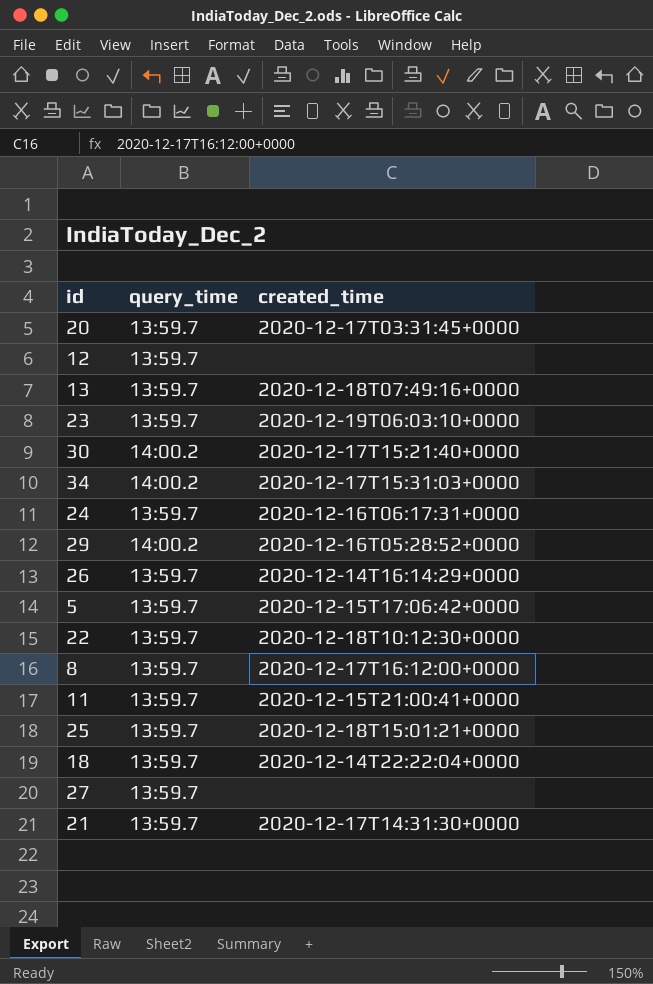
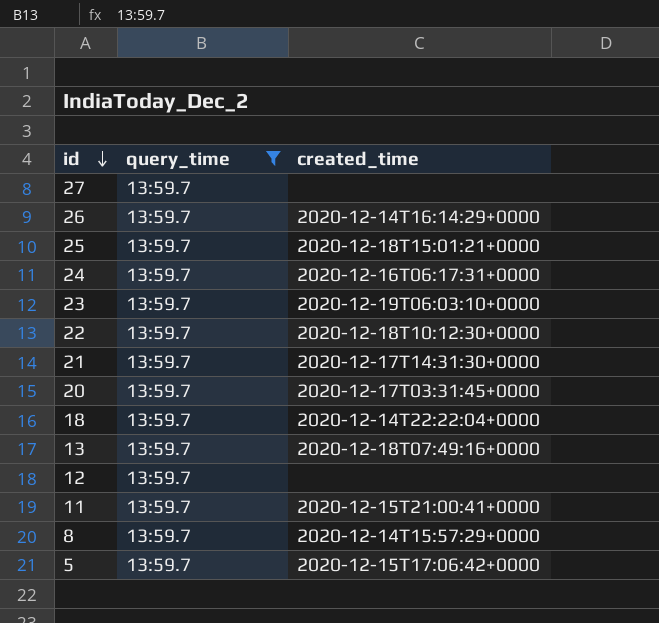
filter: none -> query_time = 13:59.7
row order: none -> id descending
8 | created_time: 2020-12-17T16:12:00+0000 -> 2020-12-14T15:57:29+0000

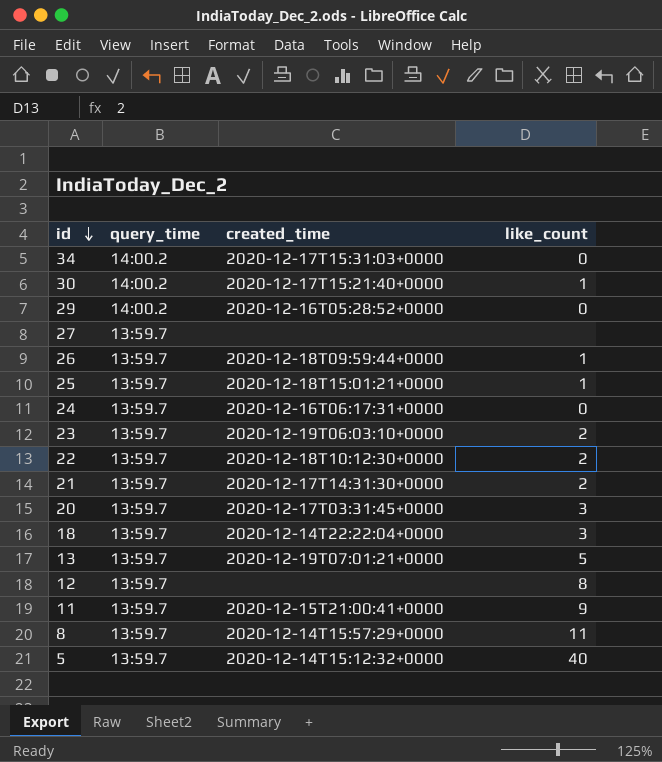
filter: query_time = 13:59.7 -> none
column like_count | position: none -> 4
26 | created_time: 2020-12-14T16:14:29+0000 -> 2020-12-18T09:59:44+0000
13 | created_time: 2020-12-18T07:49:16+0000 -> 2020-12-19T07:01:21+0000
5 | created_time: 2020-12-15T17:06:42+0000 -> 2020-12-14T15:12:32+0000

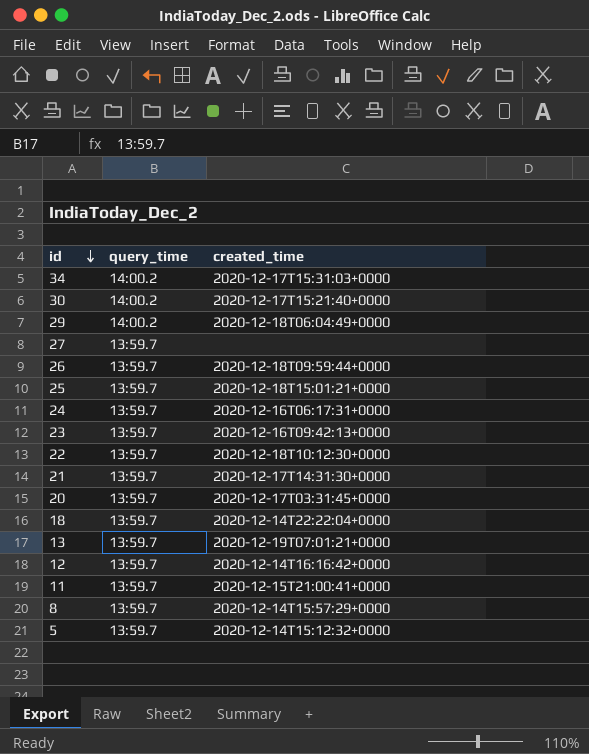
column like_count | position: 4 -> none
29 | created_time: 2020-12-16T05:28:52+0000 -> 2020-12-18T06:04:49+0000
23 | created_time: 2020-12-19T06:03:10+0000 -> 2020-12-16T09:42:13+0000
12 | created_time: none -> 2020-12-14T16:16:42+0000

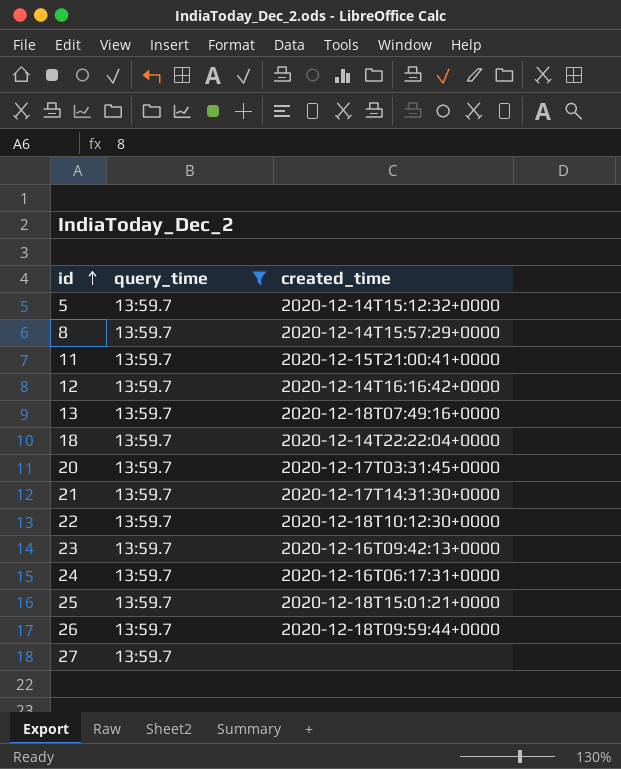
filter: none -> query_time = 13:59.7
row order: id descending -> id ascending
13 | created_time: 2020-12-19T07:01:21+0000 -> 2020-12-18T07:49:16+0000

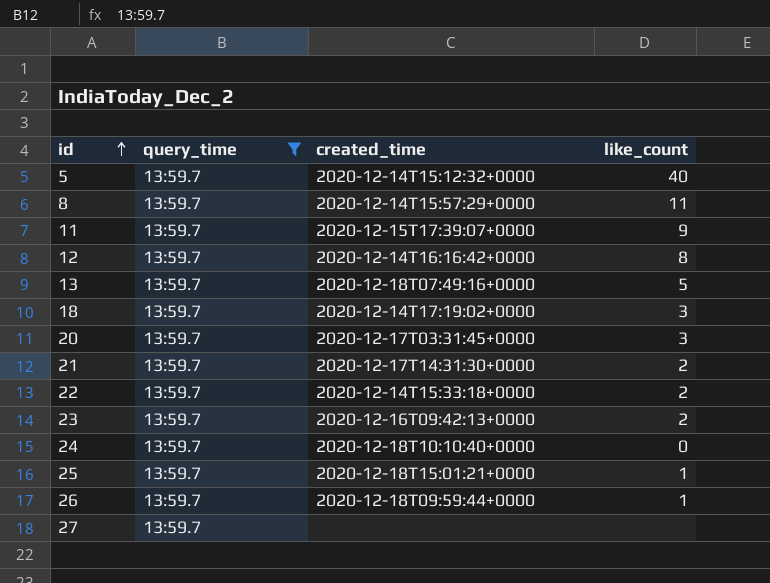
column like_count | position: none -> 4
11 | created_time: 2020-12-15T21:00:41+0000 -> 2020-12-15T17:39:07+0000
18 | created_time: 2020-12-14T22:22:04+0000 -> 2020-12-14T17:19:02+0000
22 | created_time: 2020-12-18T10:12:30+0000 -> 2020-12-14T15:33:18+0000
24 | created_time: 2020-12-16T06:17:31+0000 -> 2020-12-18T10:10:40+0000

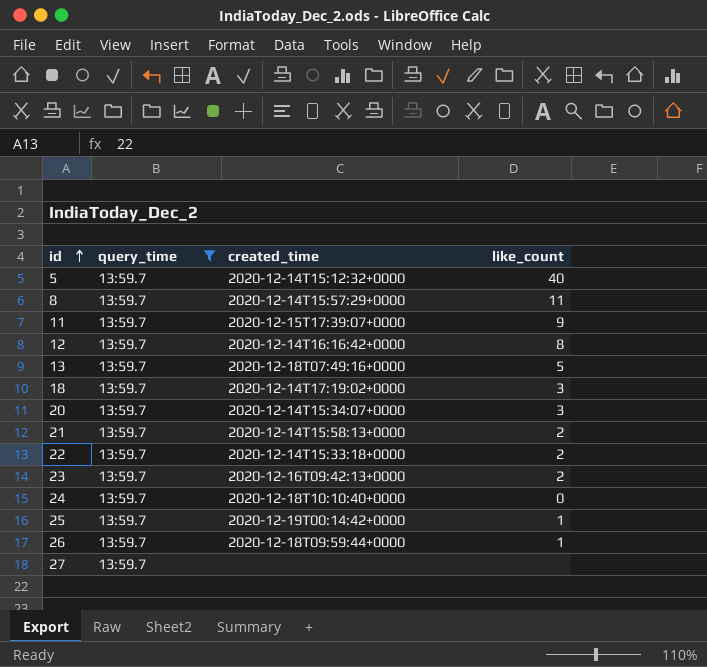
20 | created_time: 2020-12-17T03:31:45+0000 -> 2020-12-14T15:34:07+0000
21 | created_time: 2020-12-17T14:31:30+0000 -> 2020-12-14T15:58:13+0000
25 | created_time: 2020-12-18T15:01:21+0000 -> 2020-12-19T00:14:42+0000

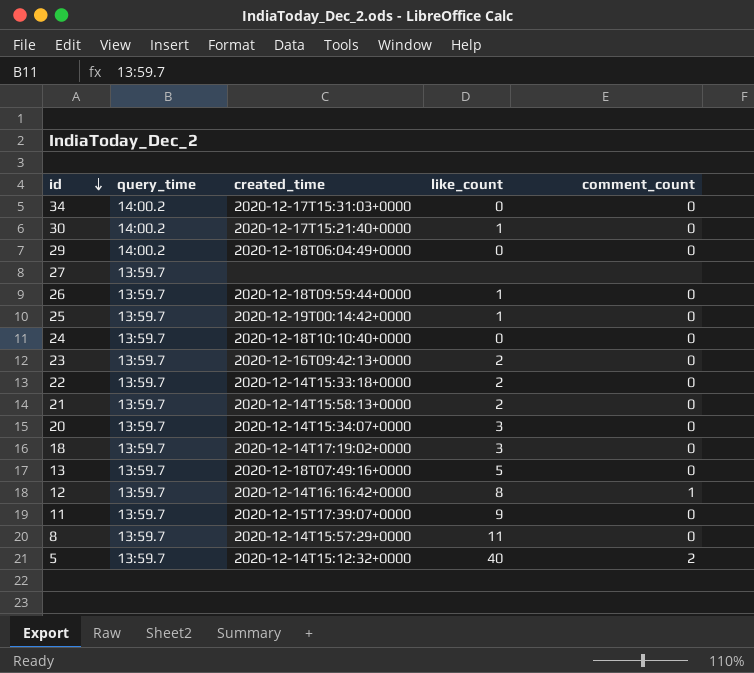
filter: query_time = 13:59.7 -> none
row order: id ascending -> id descending
column comment_count | position: none -> 5

